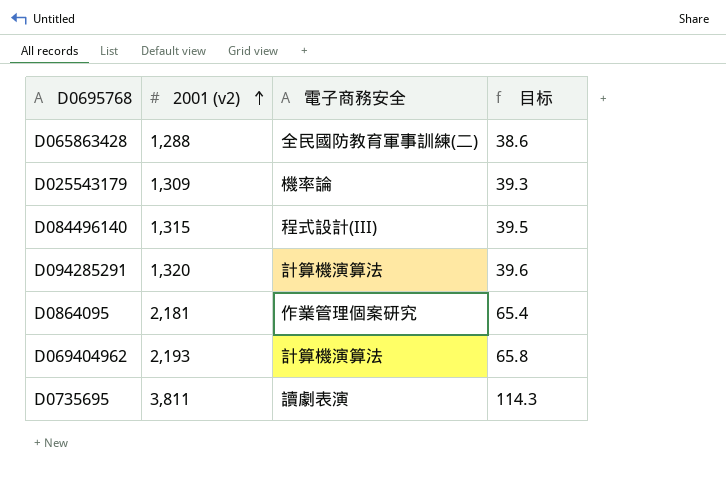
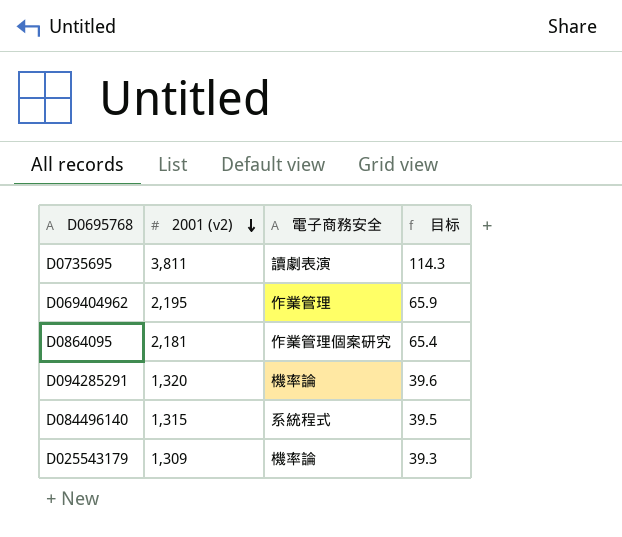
row order: 2001 (v2) ascending -> 2001 (v2) descending
row D065863428: 1,288 | 全民國防教育軍事訓練(二) | 38.6 -> none
D069404962 | 2001 (v2): 2,193 -> 2,195
D069404962 | 電子商務安全: 計算機演算法 -> 作業管理
D069404962 | 目标: 65.8 -> 65.9
D094285291 | 電子商務安全: 計算機演算法 -> 機率論
D084496140 | 電子商務安全: 程式設計(III) -> 系統程式

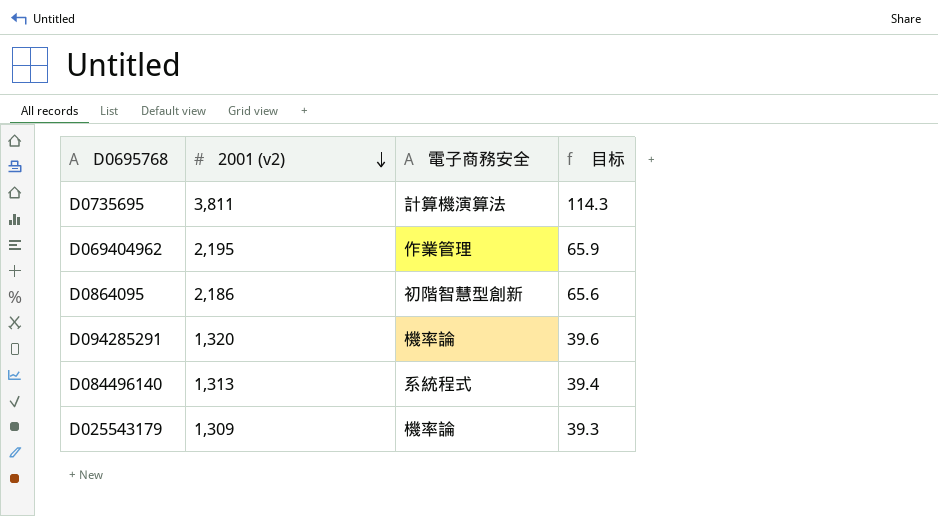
D0735695 | 電子商務安全: 讀劇表演 -> 計算機演算法
D0864095 | 2001 (v2): 2,181 -> 2,186
D0864095 | 電子商務安全: 作業管理個案研究 -> 初階智慧型創新
D0864095 | 目标: 65.4 -> 65.6
D084496140 | 2001 (v2): 1,315 -> 1,313
D084496140 | 目标: 39.5 -> 39.4

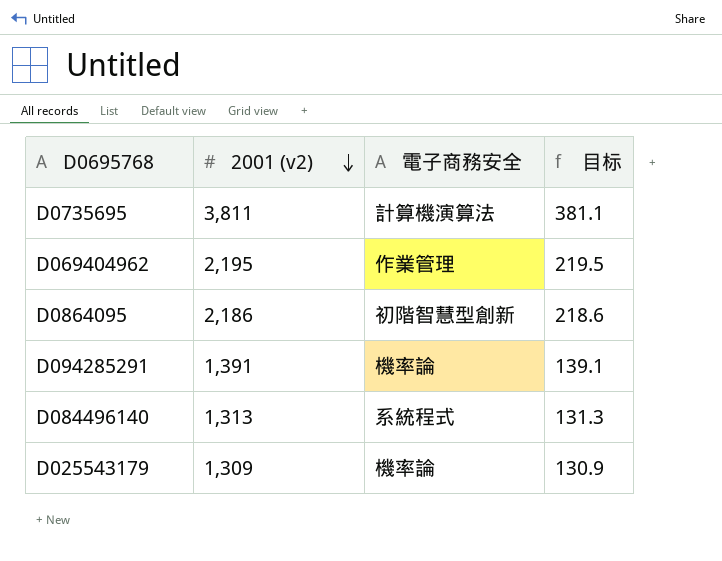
column 目标 | formula: [2001 (v2)] * 0.03 -> [2001 (v2)] * 0.1
D094285291 | 2001 (v2): 1,320 -> 1,391

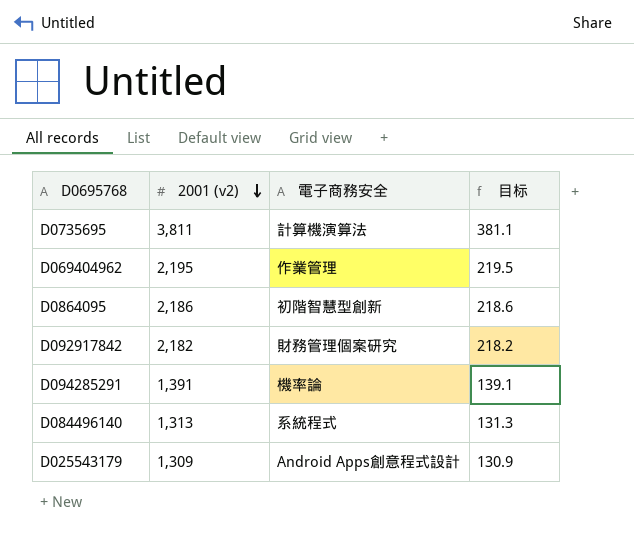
row D092917842: none -> 2,182 | 財務管理個案研究 | 218.2
D025543179 | 電子商務安全: 機率論 -> Android Apps創意程式設計

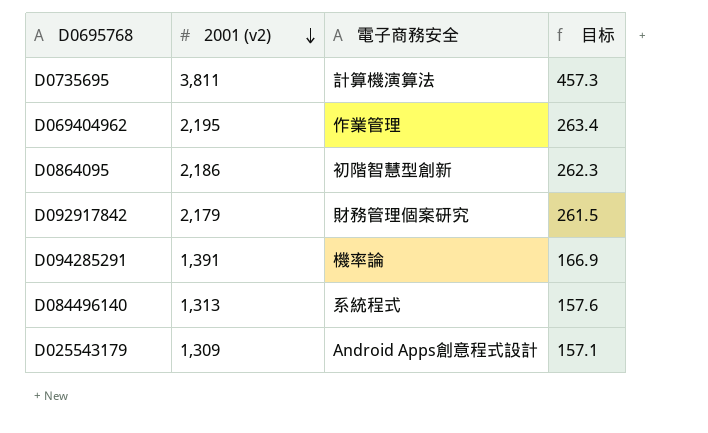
column 目标 | formula: [2001 (v2)] * 0.1 -> [2001 (v2)] * 0.12
D092917842 | 2001 (v2): 2,182 -> 2,179

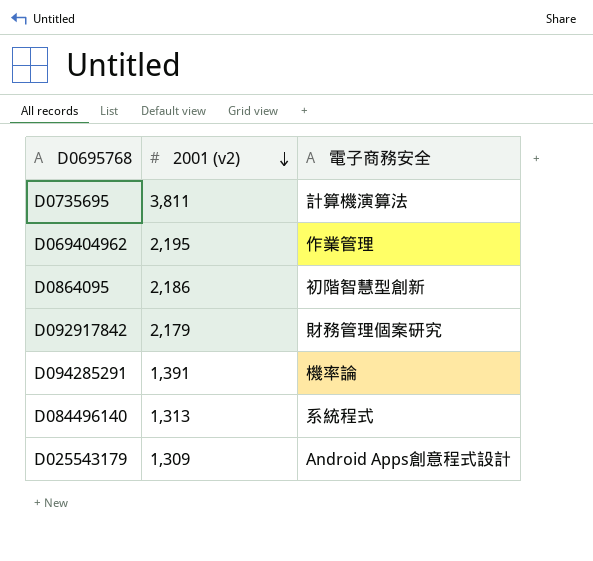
column 目标 | formula: [2001 (v2)] * 0.12 -> none

